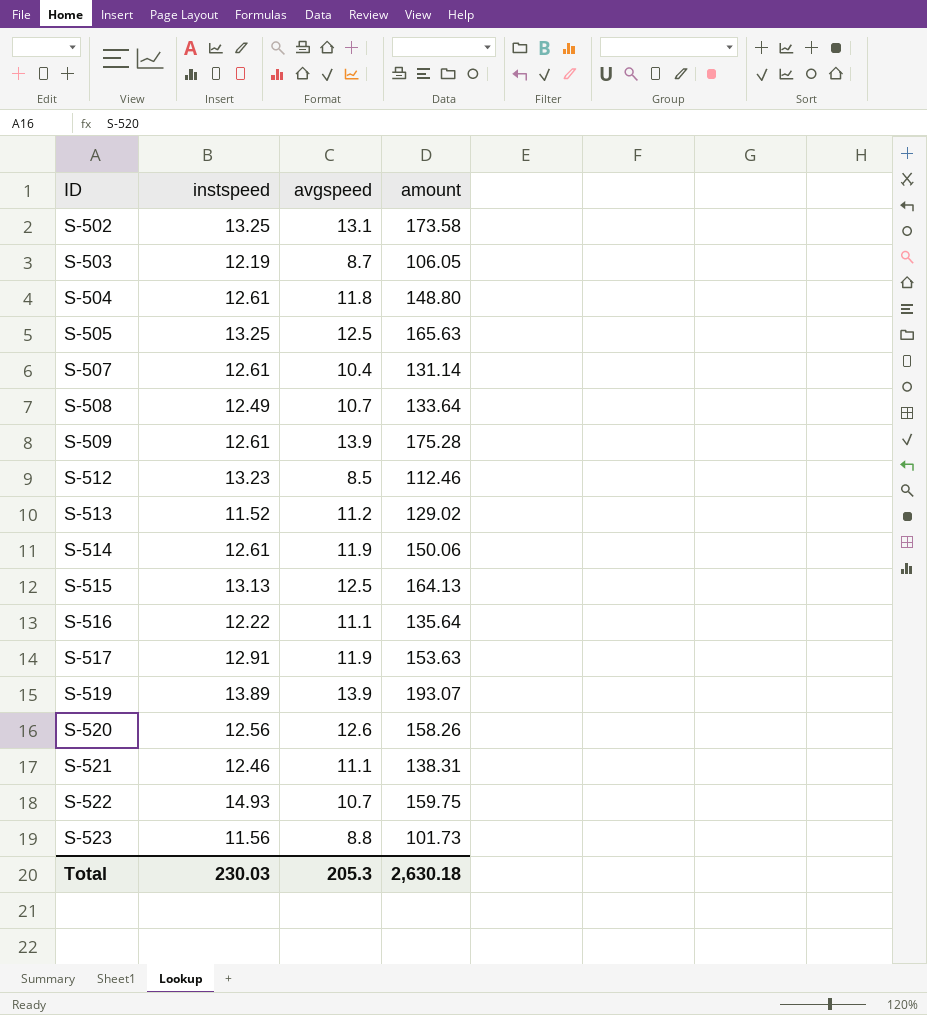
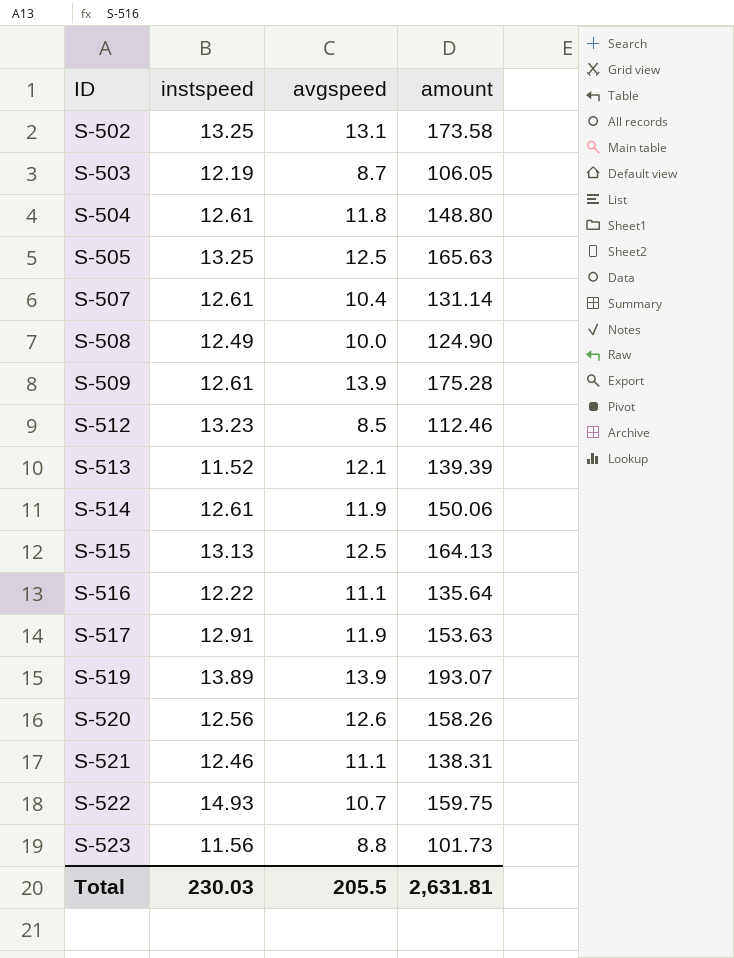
S-508 | avgspeed: 10.7 -> 10.0
S-508 | amount: 133.64 -> 124.90
S-513 | avgspeed: 11.2 -> 12.1
S-513 | amount: 129.02 -> 139.39
Total | avgspeed: 205.3 -> 205.5
Total | amount: 2,630.18 -> 2,631.81

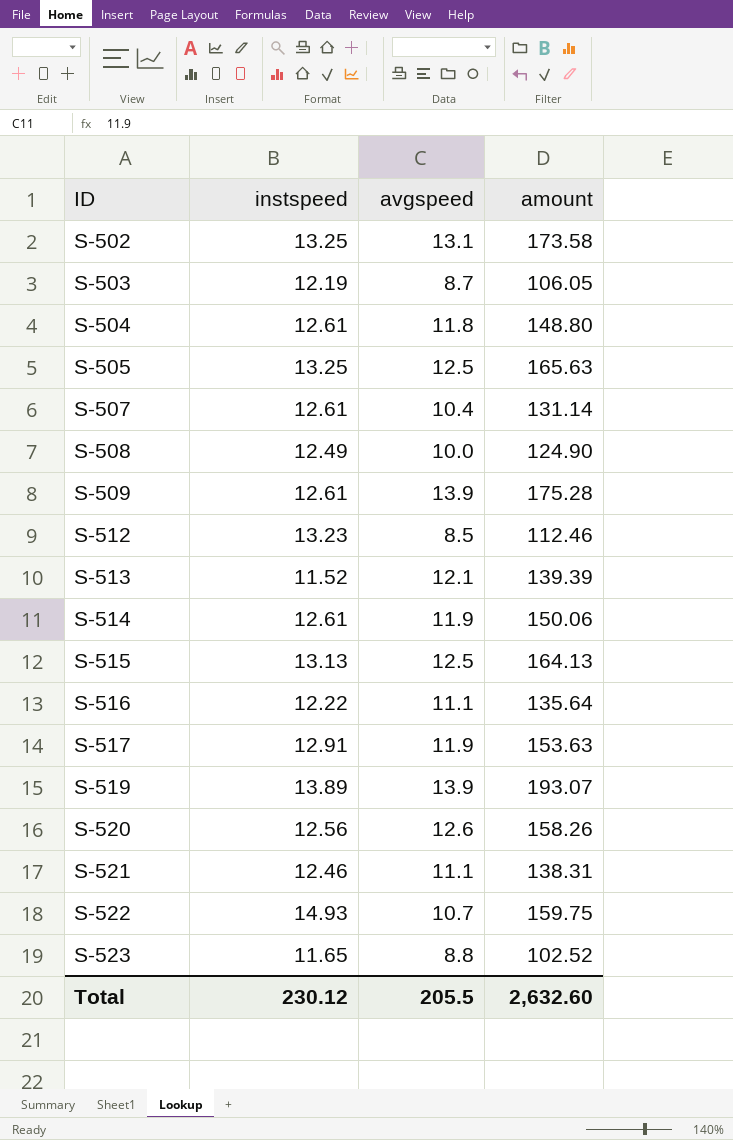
S-523 | instspeed: 11.56 -> 11.65
S-523 | amount: 101.73 -> 102.52
Total | instspeed: 230.03 -> 230.12
Total | amount: 2,631.81 -> 2,632.60

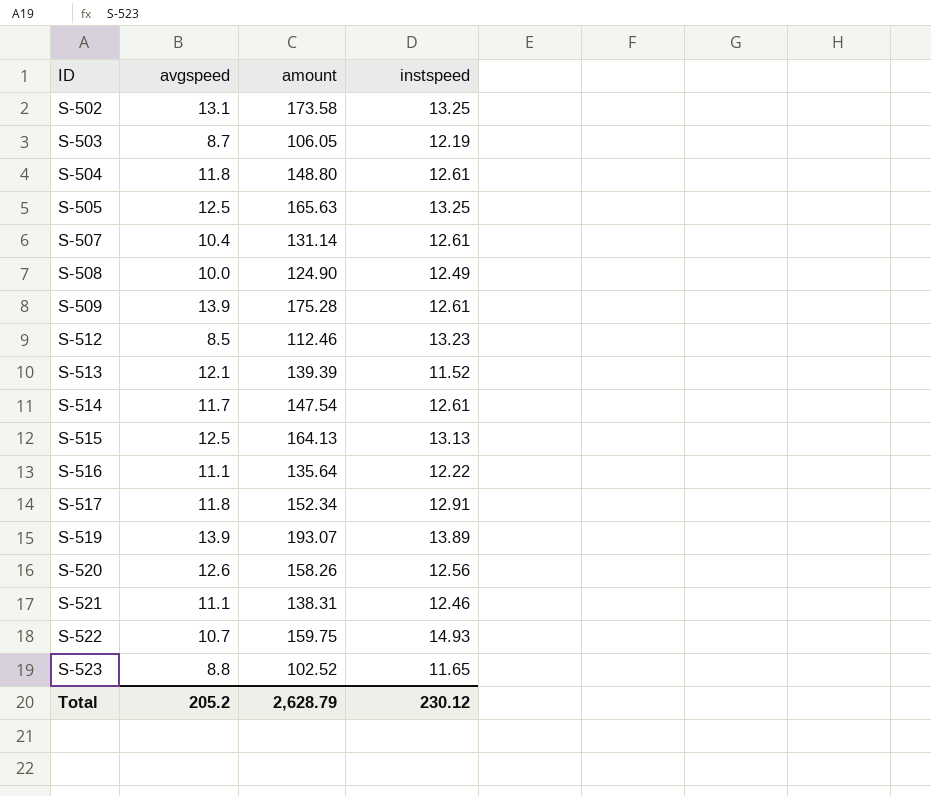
column instspeed | position: 2 -> 4
S-514 | avgspeed: 11.9 -> 11.7
S-514 | amount: 150.06 -> 147.54
S-517 | avgspeed: 11.9 -> 11.8
S-517 | amount: 153.63 -> 152.34
Total | avgspeed: 205.5 -> 205.2
Total | amount: 2,632.60 -> 2,628.79

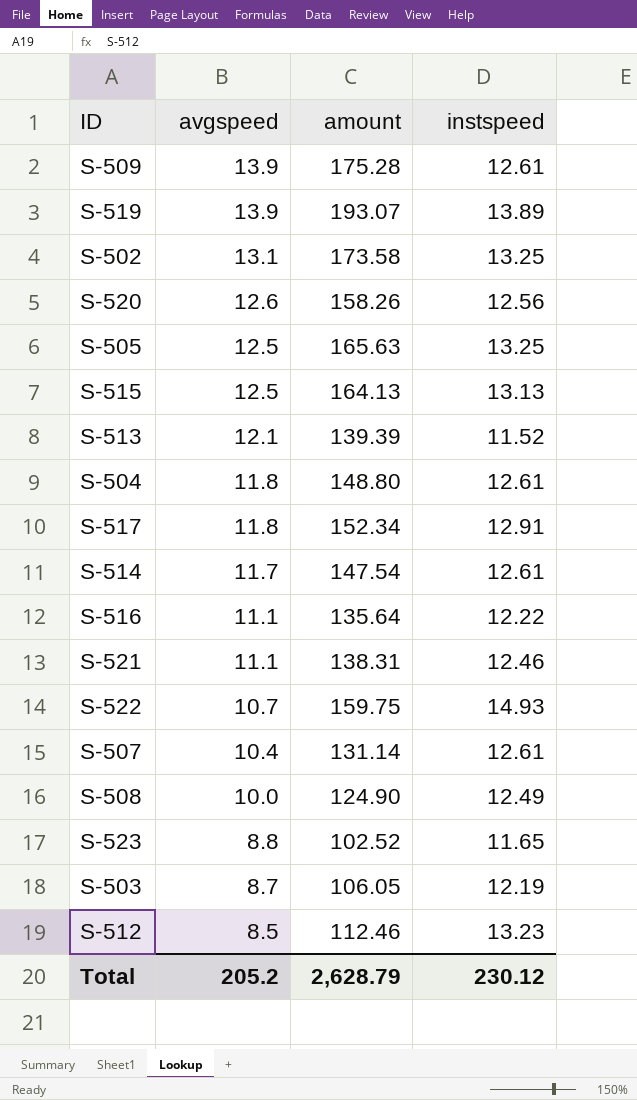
row order: ID ascending -> avgspeed descending

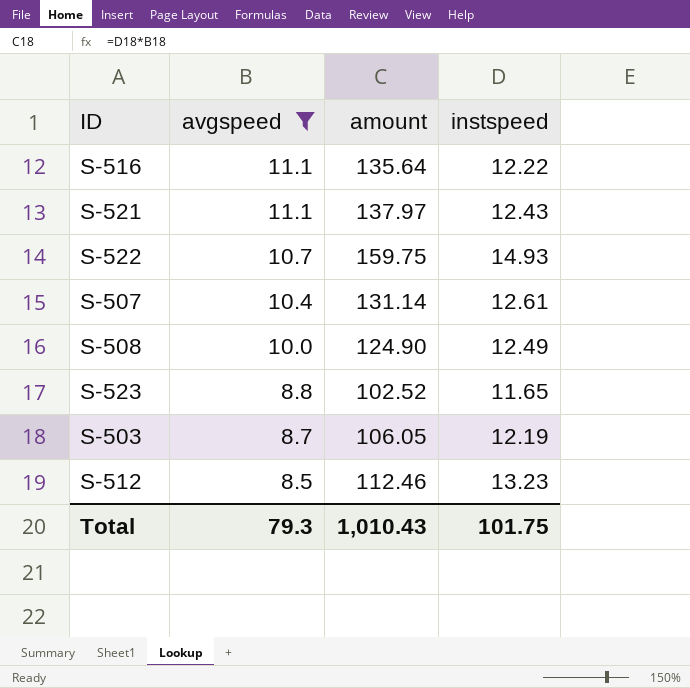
filter: none -> avgspeed <= 11.1
S-521 | amount: 138.31 -> 137.97
S-521 | instspeed: 12.46 -> 12.43
Total | avgspeed: 205.2 -> 79.3
Total | amount: 2,628.79 -> 1,010.43
Total | instspeed: 230.12 -> 101.75

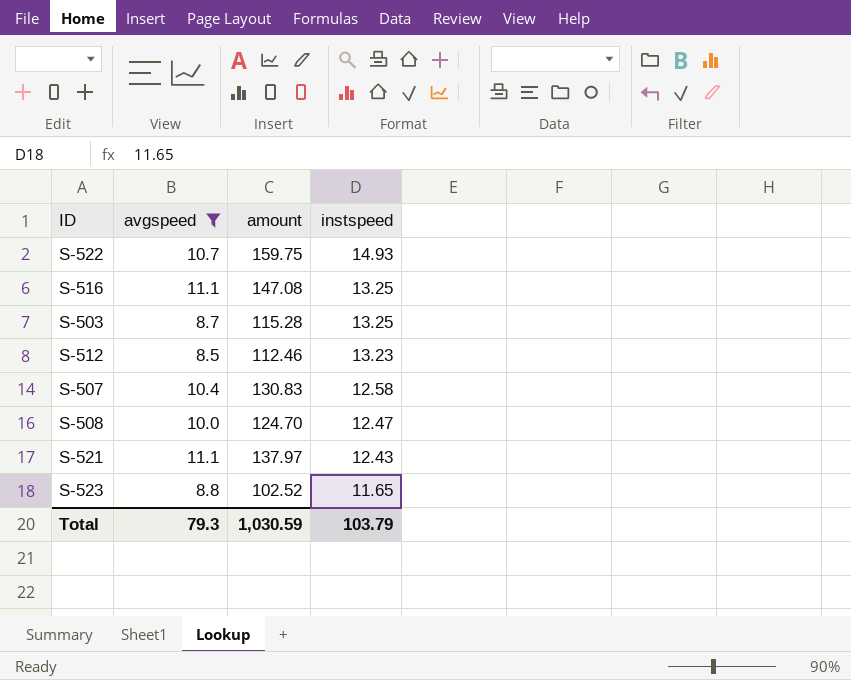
row order: avgspeed descending -> instspeed descending
S-516 | amount: 135.64 -> 147.08
S-516 | instspeed: 12.22 -> 13.25
S-503 | amount: 106.05 -> 115.28
S-503 | instspeed: 12.19 -> 13.25
S-507 | amount: 131.14 -> 130.83
S-507 | instspeed: 12.61 -> 12.58
S-508 | amount: 124.90 -> 124.70
S-508 | instspeed: 12.49 -> 12.47
Total | amount: 1,010.43 -> 1,030.59
Total | instspeed: 101.75 -> 103.79

